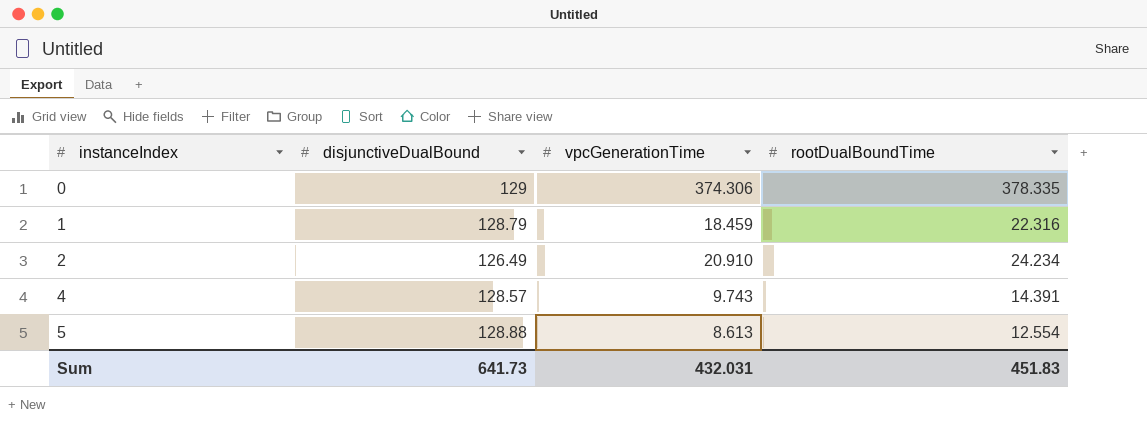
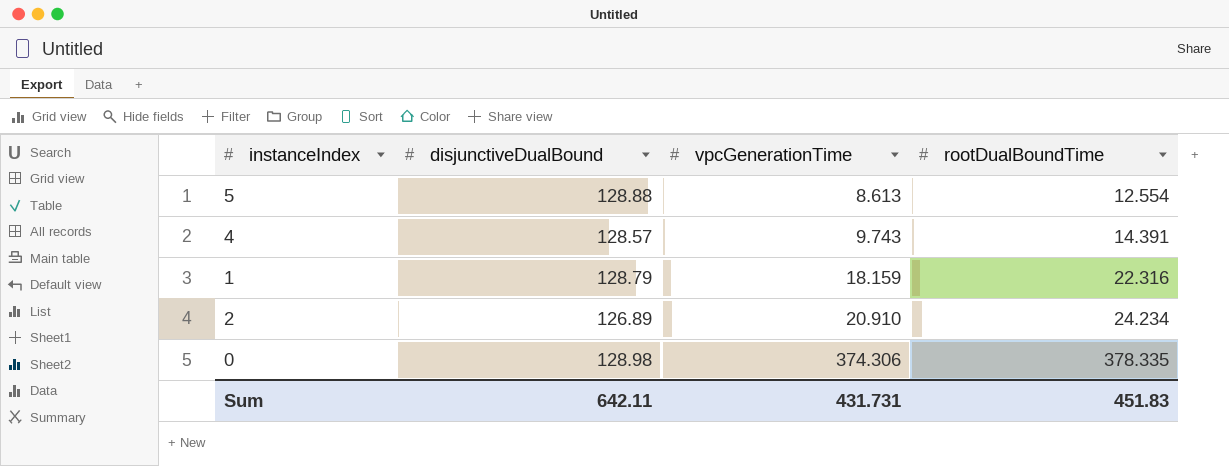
row order: instanceIndex ascending -> vpcGenerationTime ascending
1 | vpcGenerationTime: 18.459 -> 18.159
2 | disjunctiveDualBound: 126.49 -> 126.89
0 | disjunctiveDualBound: 129 -> 128.98
Sum | disjunctiveDualBound: 641.73 -> 642.11
Sum | vpcGenerationTime: 432.031 -> 431.731

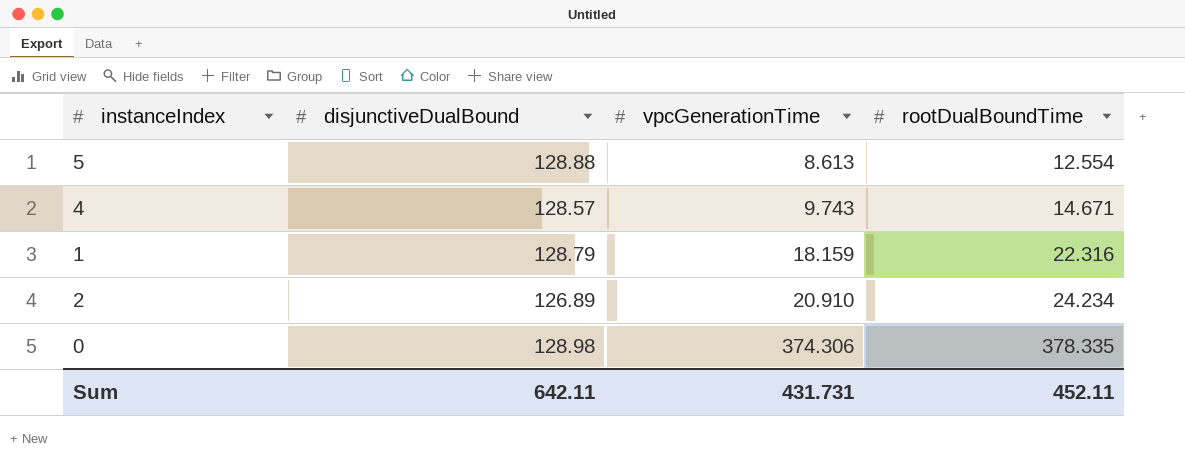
4 | rootDualBoundTime: 14.391 -> 14.671
Sum | rootDualBoundTime: 451.83 -> 452.11

